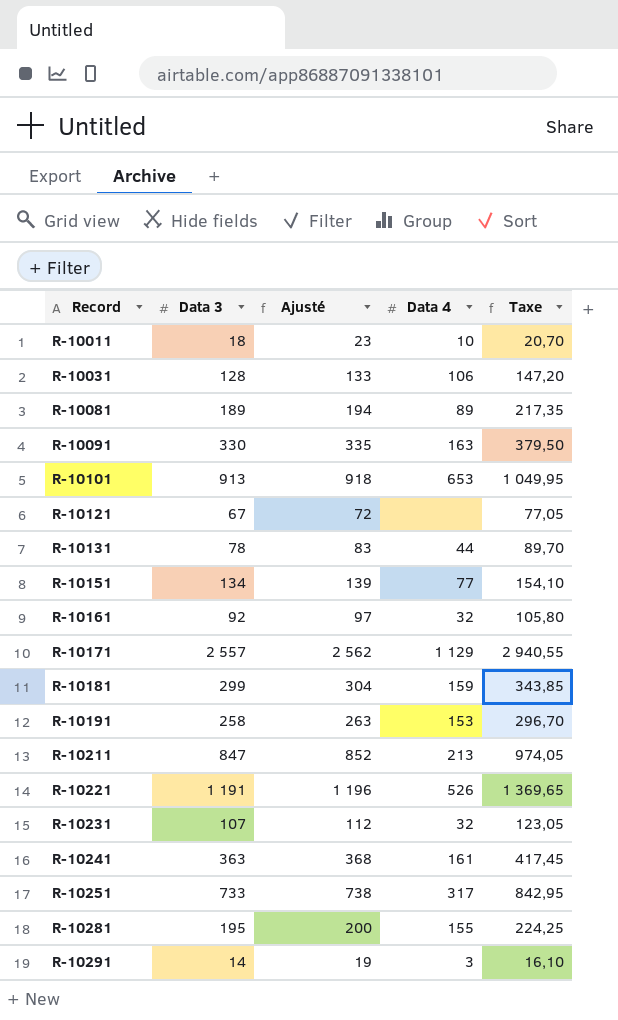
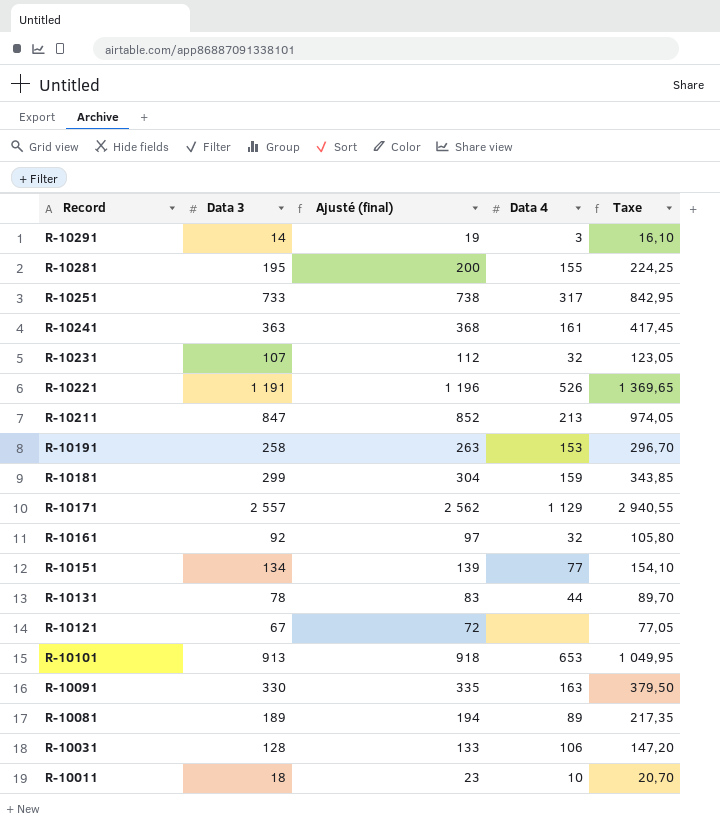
row order: Record ascending -> Record descending
column name: Ajusté -> Ajusté (final)

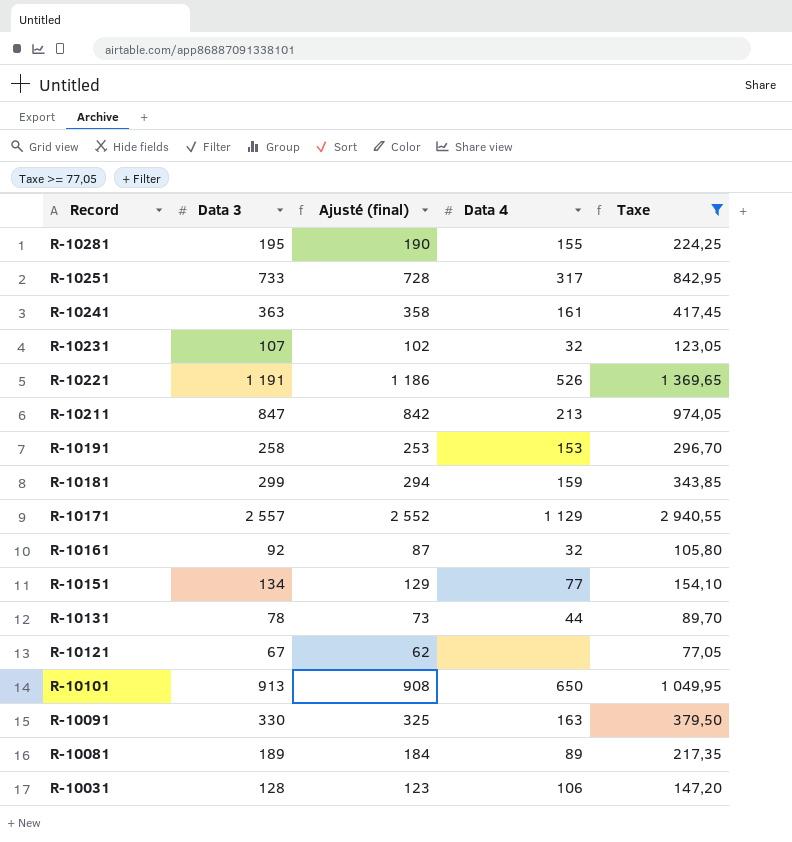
filter: none -> Taxe >= 77,05
column Ajusté (final) | formula: [Data 3] + 5 -> [Data 3] - 5
R-10101 | Data 4: 653 -> 650

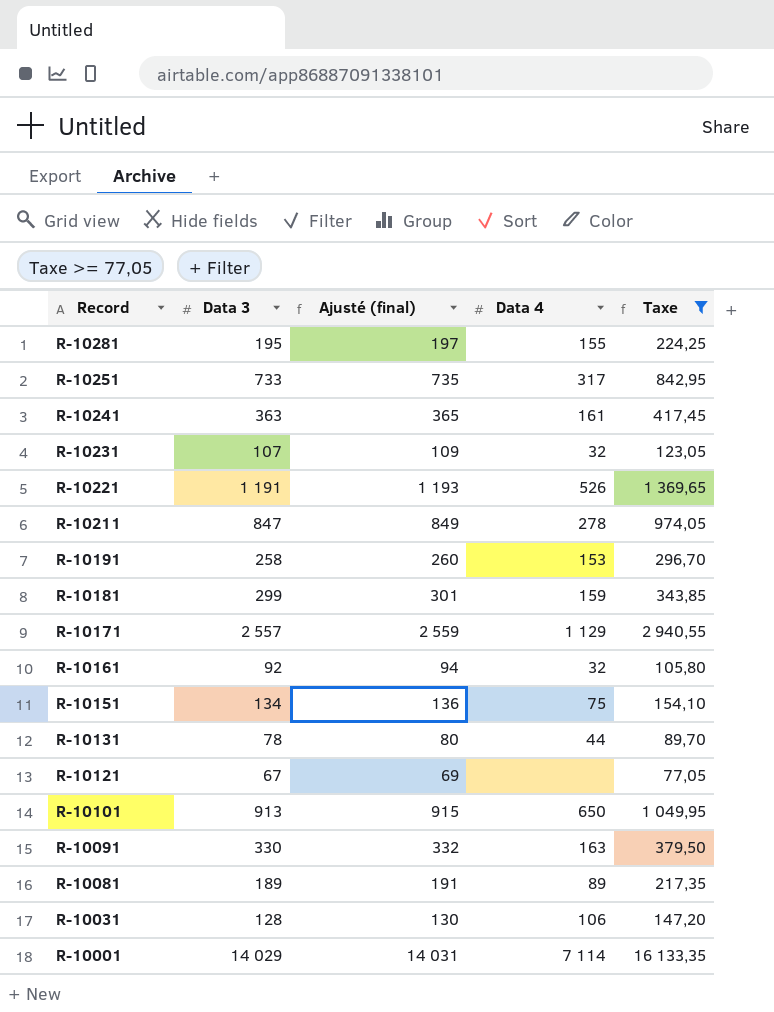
column Ajusté (final) | formula: [Data 3] - 5 -> [Data 3] + 2
R-10211 | Data 4: 213 -> 278
R-10151 | Data 4: 77 -> 75
row R-10001: none -> 14 029 | 14 031 | 7 114 | 16 133,35

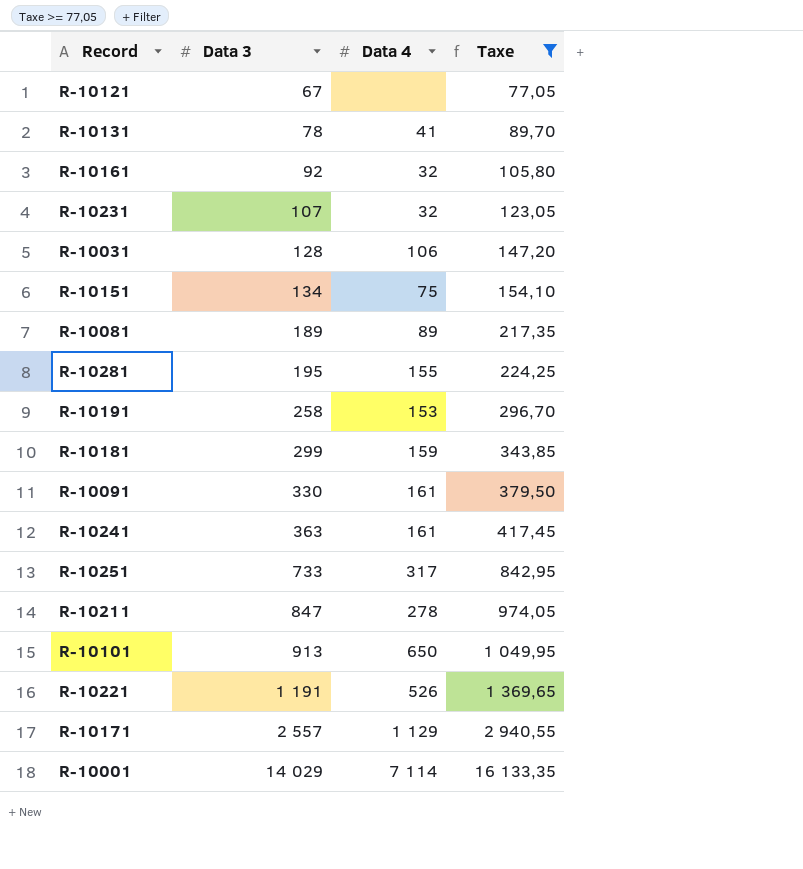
row order: Record descending -> Data 3 ascending
column Ajusté (final) | formula: [Data 3] + 2 -> none
R-10131 | Data 4: 44 -> 41
R-10091 | Data 4: 163 -> 161

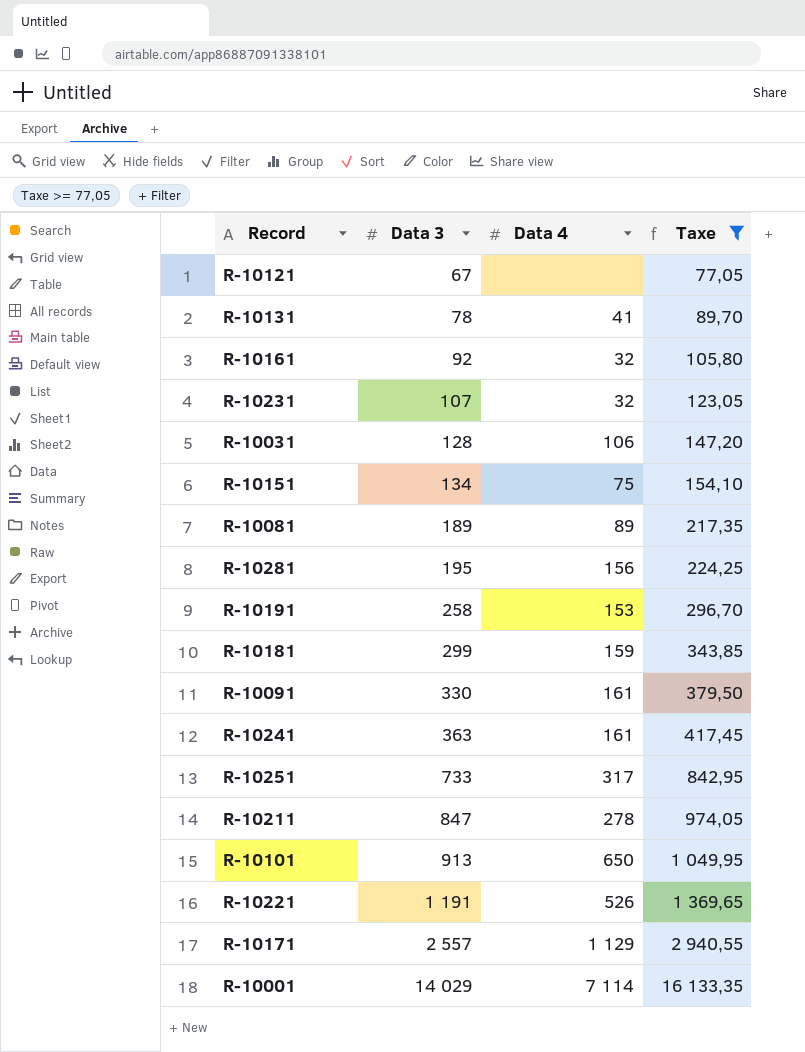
R-10281 | Data 4: 155 -> 156

